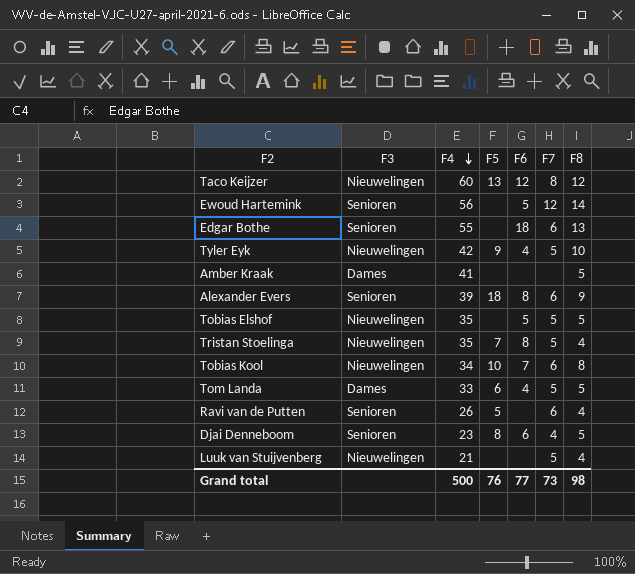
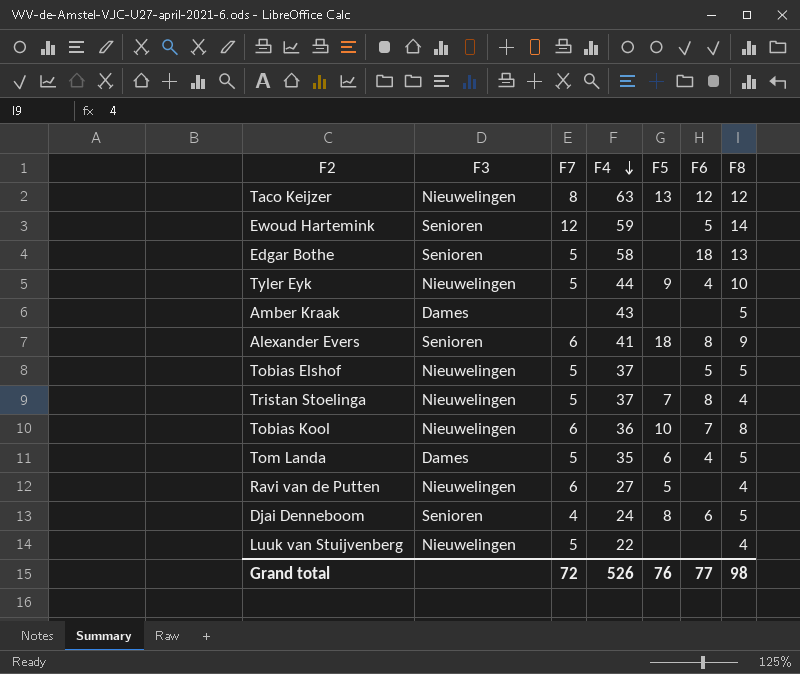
column F7 | position: 6 -> 3
Taco Keijzer | F4: 60 -> 63
Ewoud Hartemink | F4: 56 -> 59
Edgar Bothe | F7: 6 -> 5
Edgar Bothe | F4: 55 -> 58
Tyler Eyk | F4: 42 -> 44
Amber Kraak | F4: 41 -> 43
Alexander Evers | F4: 39 -> 41
Tobias Elshof | F4: 35 -> 37
Tristan Stoelinga | F4: 35 -> 37
Tobias Kool | F4: 34 -> 36
Tom Landa | F4: 33 -> 35
Ravi van de Putten | F3: Senioren -> Nieuwelingen
Ravi van de Putten | F4: 26 -> 27
Djai Denneboom | F4: 23 -> 24
Luuk van Stuijvenberg | F4: 21 -> 22
Grand total | F7: 73 -> 72
Grand total | F4: 500 -> 526

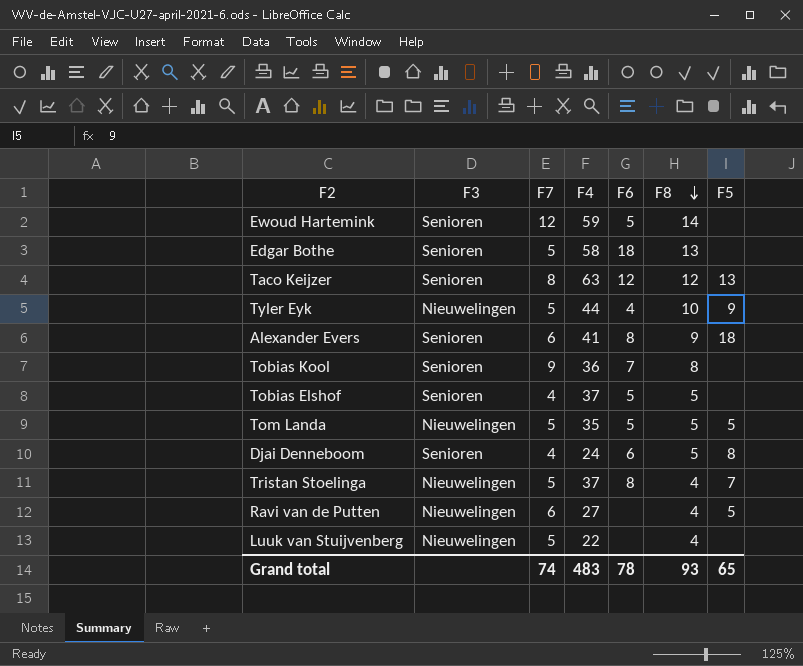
row order: F4 descending -> F8 descending
column F5 | position: 5 -> 7
row Amber Kraak: Dames | none | 43 | none | none | 5 -> none
Taco Keijzer | F3: Nieuwelingen -> Senioren
Tobias Kool | F3: Nieuwelingen -> Senioren
Tobias Kool | F7: 6 -> 9
Tobias Kool | F5: 10 -> none
Tobias Elshof | F3: Nieuwelingen -> Senioren
Tobias Elshof | F7: 5 -> 4
Tom Landa | F3: Dames -> Nieuwelingen
Tom Landa | F6: 4 -> 5
Tom Landa | F5: 6 -> 5
Grand total | F7: 72 -> 74
Grand total | F4: 526 -> 483
Grand total | F6: 77 -> 78
Grand total | F8: 98 -> 93
Grand total | F5: 76 -> 65

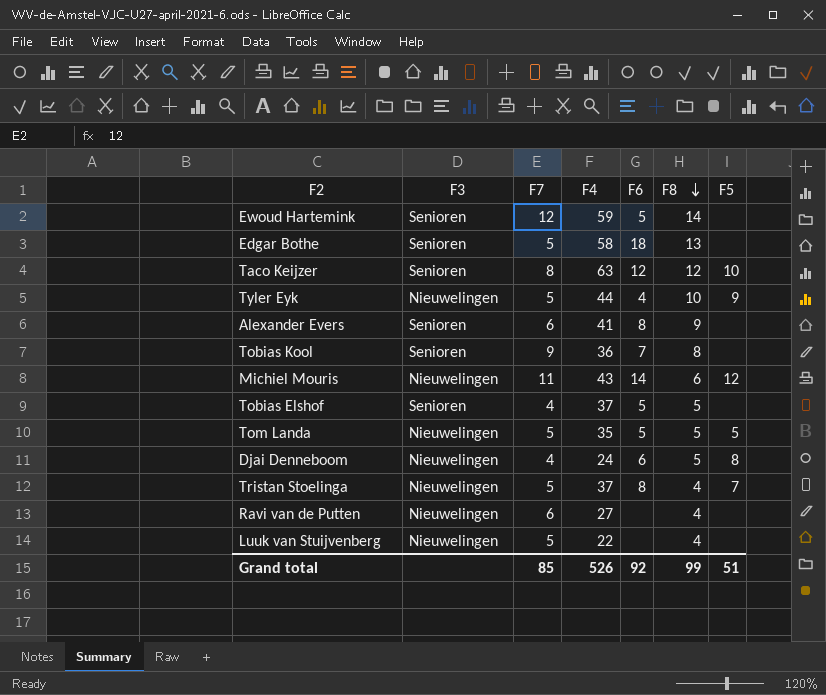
Taco Keijzer | F5: 13 -> 10
Alexander Evers | F5: 18 -> none
row Michiel Mouris: none -> Nieuwelingen | 11 | 43 | 14 | 6 | 12
Djai Denneboom | F3: Senioren -> Nieuwelingen
Ravi van de Putten | F5: 5 -> none
Grand total | F7: 74 -> 85
Grand total | F4: 483 -> 526
Grand total | F6: 78 -> 92
Grand total | F8: 93 -> 99
Grand total | F5: 65 -> 51

